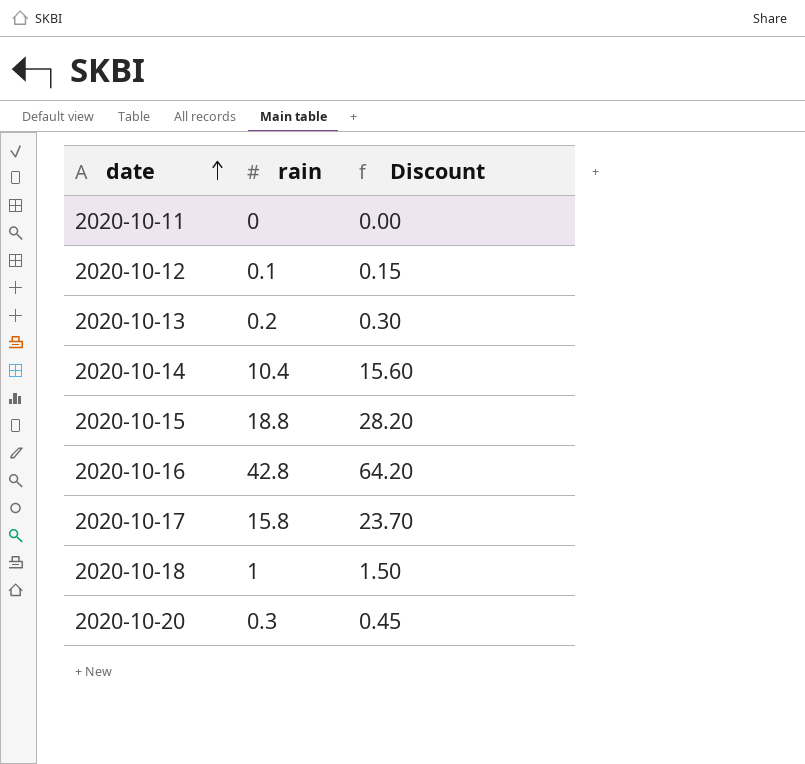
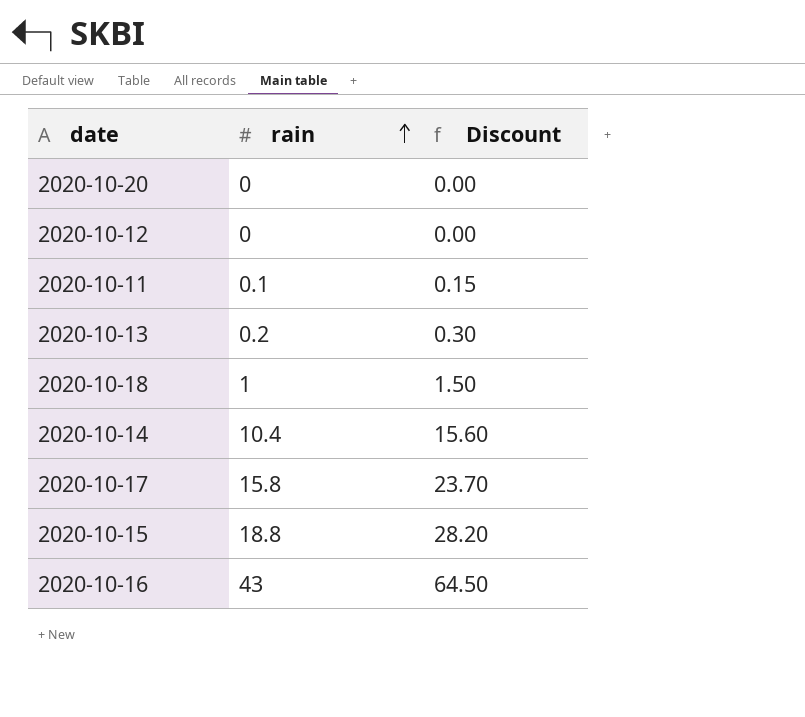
row order: date ascending -> rain ascending
2020-10-20 | rain: 0.3 -> 0
2020-10-20 | Discount: 0.45 -> 0.00
2020-10-12 | rain: 0.1 -> 0
2020-10-12 | Discount: 0.15 -> 0.00
2020-10-11 | rain: 0 -> 0.1
2020-10-11 | Discount: 0.00 -> 0.15
2020-10-16 | rain: 42.8 -> 43
2020-10-16 | Discount: 64.20 -> 64.50

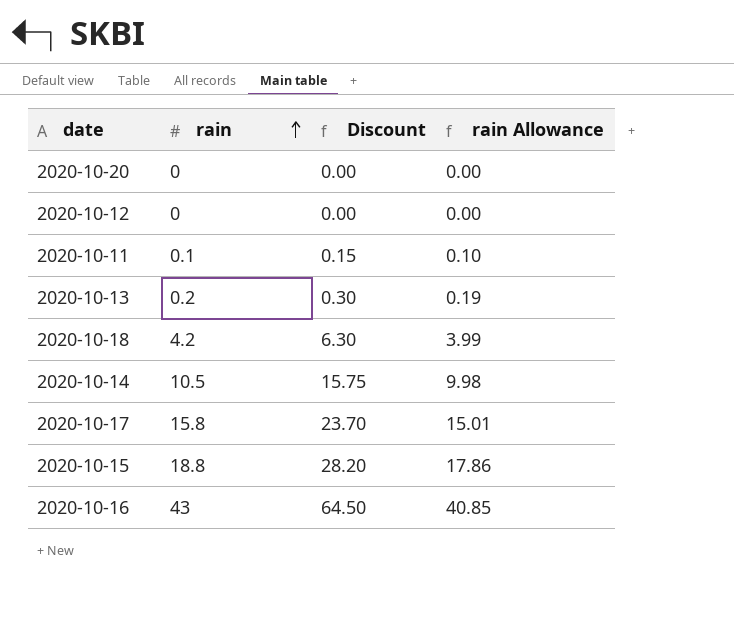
column rain Allowance | formula: none -> [rain] * 0.95
2020-10-18 | rain: 1 -> 4.2
2020-10-18 | Discount: 1.50 -> 6.30
2020-10-14 | rain: 10.4 -> 10.5
2020-10-14 | Discount: 15.60 -> 15.75

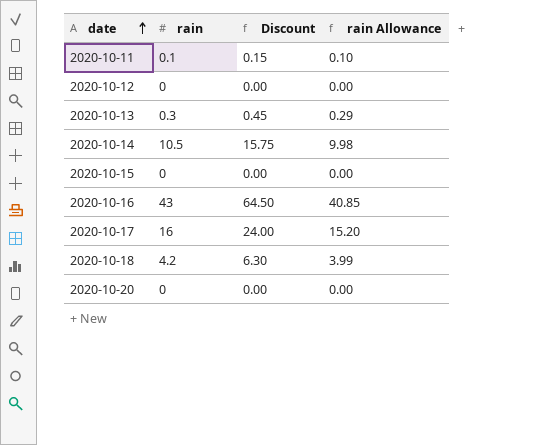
row order: rain ascending -> date ascending
2020-10-13 | rain: 0.2 -> 0.3
2020-10-13 | Discount: 0.30 -> 0.45
2020-10-13 | rain Allowance: 0.19 -> 0.29
2020-10-15 | rain: 18.8 -> 0
2020-10-15 | Discount: 28.20 -> 0.00
2020-10-15 | rain Allowance: 17.86 -> 0.00
2020-10-17 | rain: 15.8 -> 16
2020-10-17 | Discount: 23.70 -> 24.00
2020-10-17 | rain Allowance: 15.01 -> 15.20

